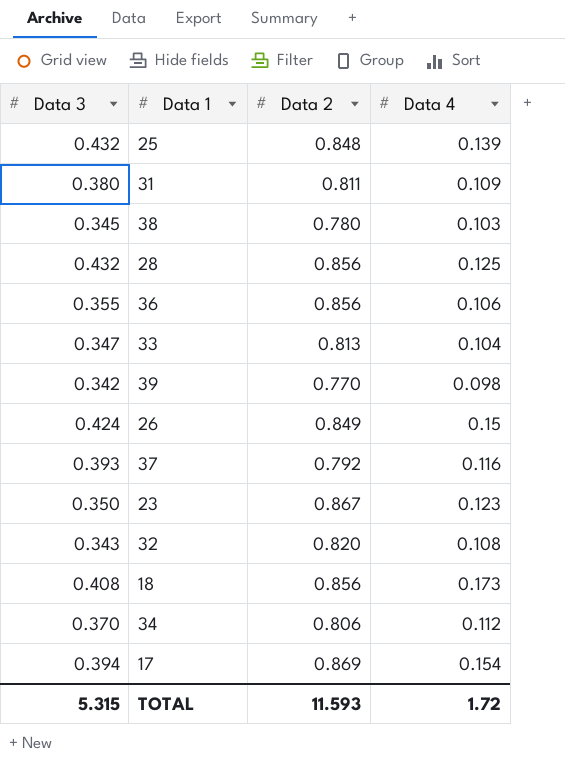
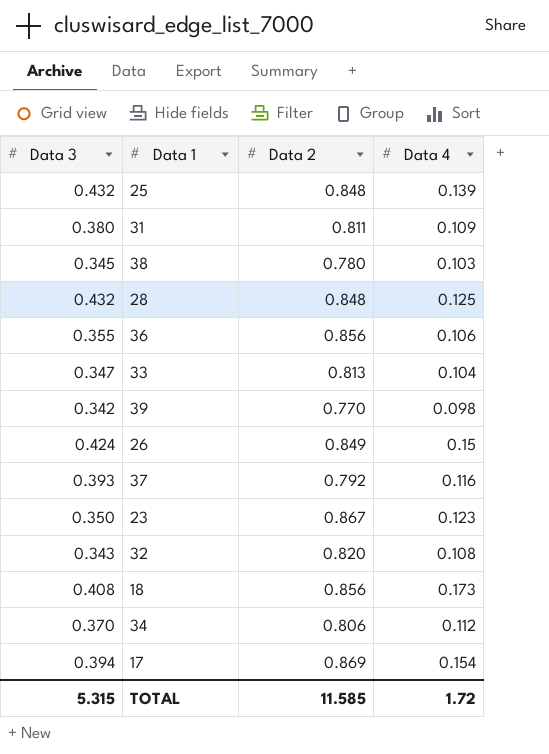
28 | Data 2: 0.856 -> 0.848
TOTAL | Data 2: 11.593 -> 11.585

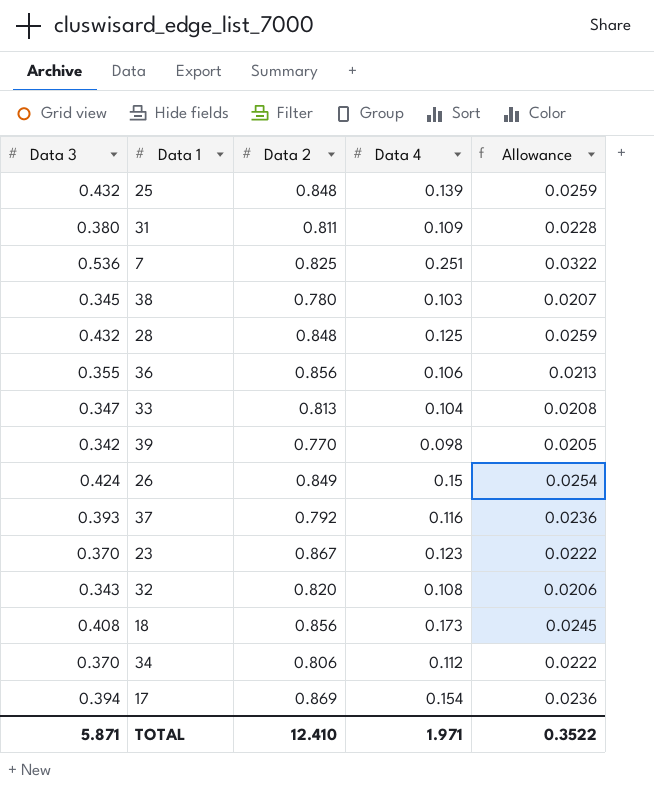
column Allowance | formula: none -> [Data 3] * 0.06
row 7: none -> 0.536 | 0.825 | 0.251 | 0.0322
23 | Data 3: 0.350 -> 0.370
TOTAL | Data 3: 5.315 -> 5.871
TOTAL | Data 2: 11.585 -> 12.410
TOTAL | Data 4: 1.72 -> 1.971

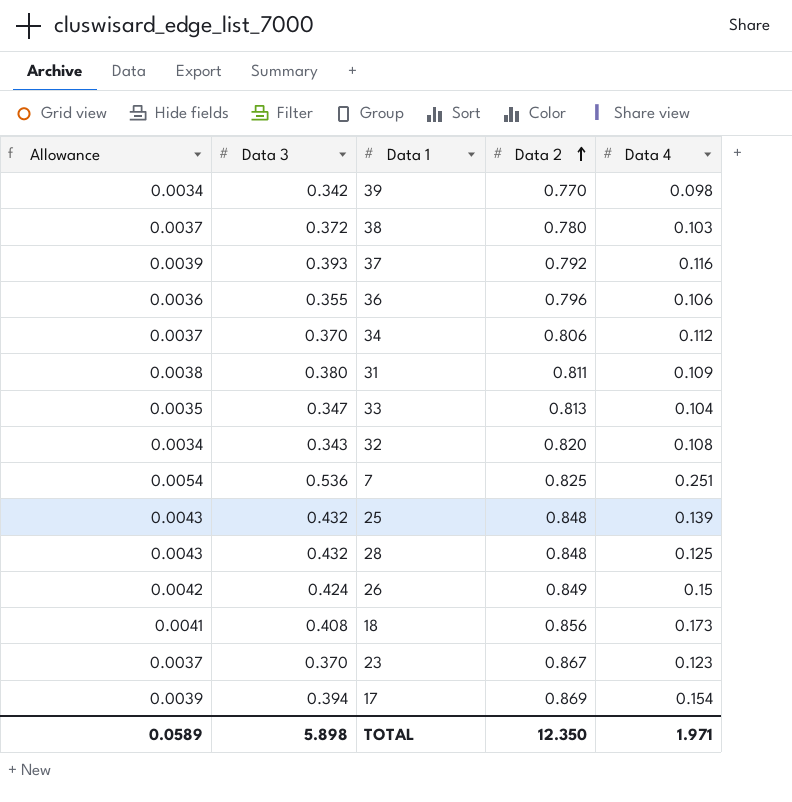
row order: none -> Data 2 ascending
column Allowance | formula: [Data 3] * 0.06 -> [Data 3] * 0.01
column Allowance | position: 5 -> 1
38 | Data 3: 0.345 -> 0.372
36 | Data 2: 0.856 -> 0.796
TOTAL | Allowance: 0.3522 -> 0.0589
TOTAL | Data 3: 5.871 -> 5.898
TOTAL | Data 2: 12.410 -> 12.350

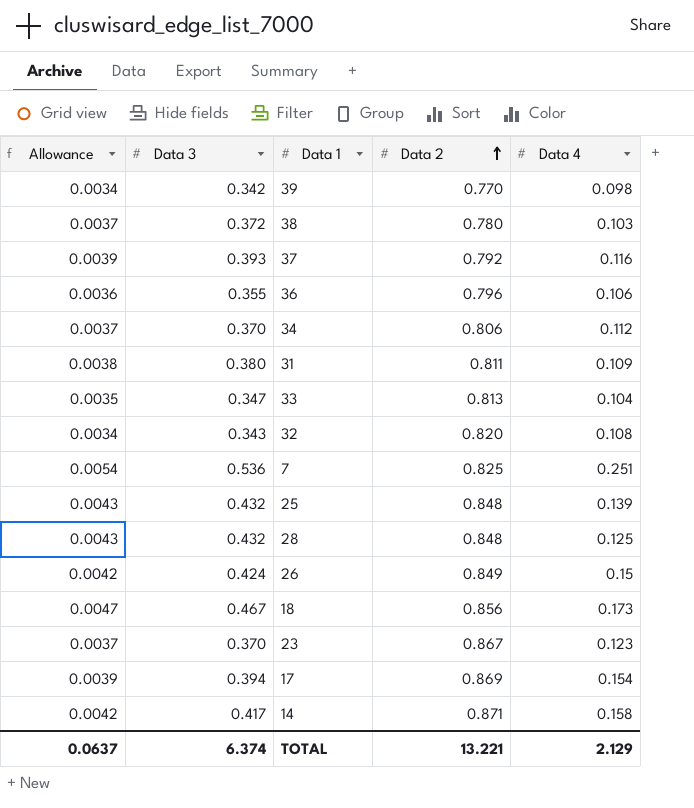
18 | Allowance: 0.0041 -> 0.0047
18 | Data 3: 0.408 -> 0.467
row 14: none -> 0.0042 | 0.417 | 0.871 | 0.158
TOTAL | Allowance: 0.0589 -> 0.0637
TOTAL | Data 3: 5.898 -> 6.374
TOTAL | Data 2: 12.350 -> 13.221
TOTAL | Data 4: 1.971 -> 2.129

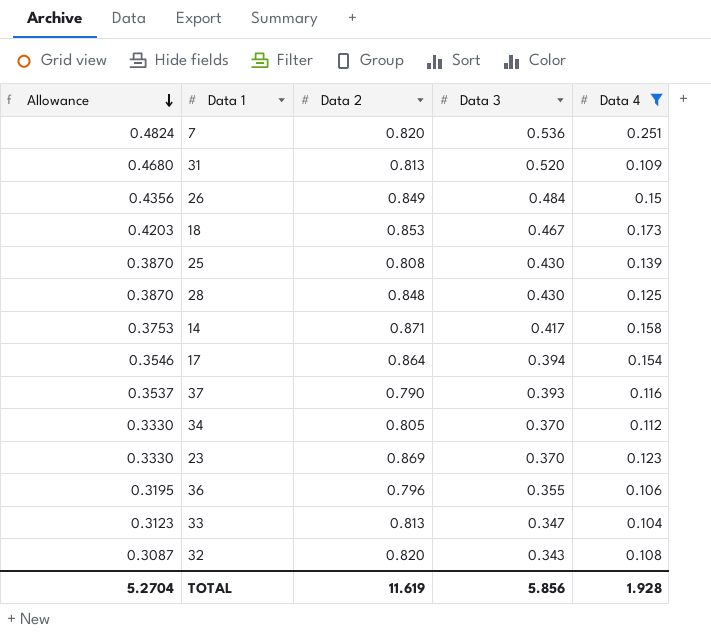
filter: none -> Data 4 >= 0.104
row order: Data 2 ascending -> Allowance descending
column Allowance | formula: [Data 3] * 0.01 -> [Data 3] * 0.9
column Data 3 | position: 2 -> 4
7 | Data 2: 0.825 -> 0.820
31 | Data 2: 0.811 -> 0.813
31 | Data 3: 0.380 -> 0.520
26 | Data 3: 0.424 -> 0.484
18 | Data 2: 0.856 -> 0.853
25 | Data 2: 0.848 -> 0.808
25 | Data 3: 0.432 -> 0.430
28 | Data 3: 0.432 -> 0.430
17 | Data 2: 0.869 -> 0.864
37 | Data 2: 0.792 -> 0.790
34 | Data 2: 0.806 -> 0.805
23 | Data 2: 0.867 -> 0.869
TOTAL | Allowance: 0.0637 -> 5.2704
TOTAL | Data 2: 13.221 -> 11.619
TOTAL | Data 3: 6.374 -> 5.856
TOTAL | Data 4: 2.129 -> 1.928

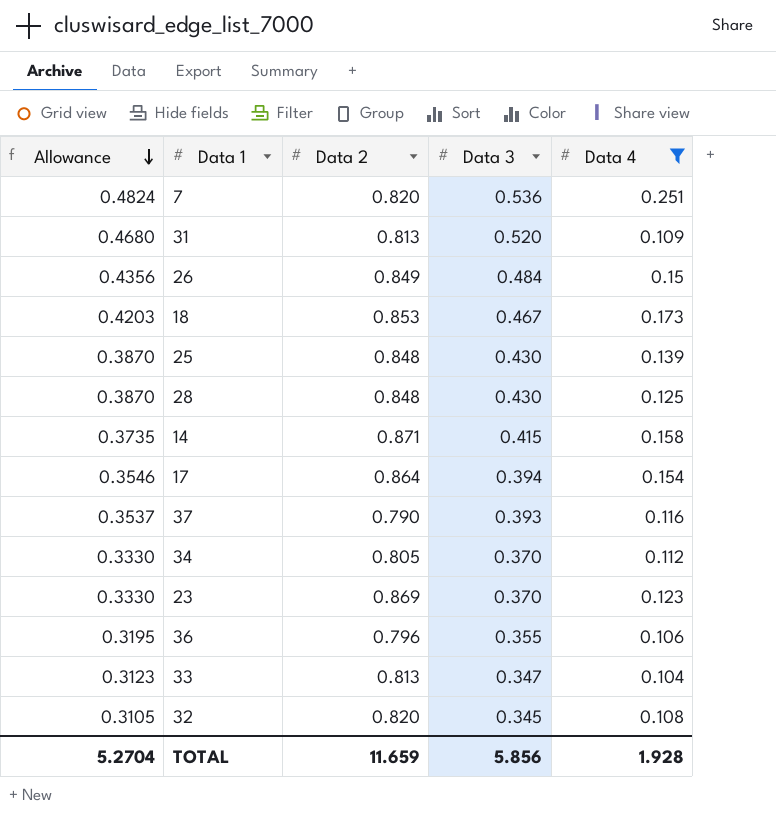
25 | Data 2: 0.808 -> 0.848
14 | Allowance: 0.3753 -> 0.3735
14 | Data 3: 0.417 -> 0.415
32 | Allowance: 0.3087 -> 0.3105
32 | Data 3: 0.343 -> 0.345
TOTAL | Data 2: 11.619 -> 11.659

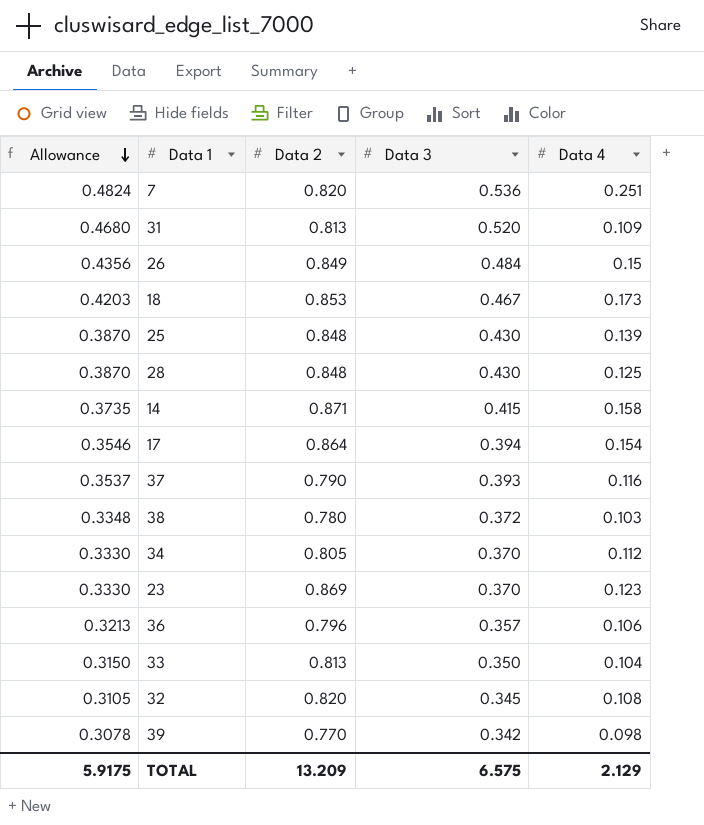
filter: Data 4 >= 0.104 -> none
36 | Allowance: 0.3195 -> 0.3213
36 | Data 3: 0.355 -> 0.357
33 | Allowance: 0.3123 -> 0.3150
33 | Data 3: 0.347 -> 0.350
TOTAL | Allowance: 5.2704 -> 5.9175
TOTAL | Data 2: 11.659 -> 13.209
TOTAL | Data 3: 5.856 -> 6.575
TOTAL | Data 4: 1.928 -> 2.129

